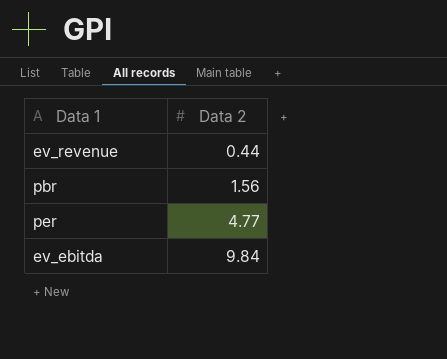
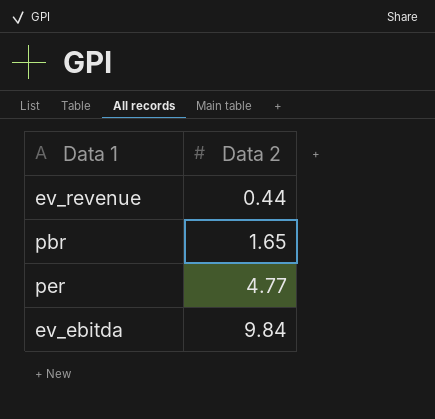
pbr | Data 2: 1.56 -> 1.65

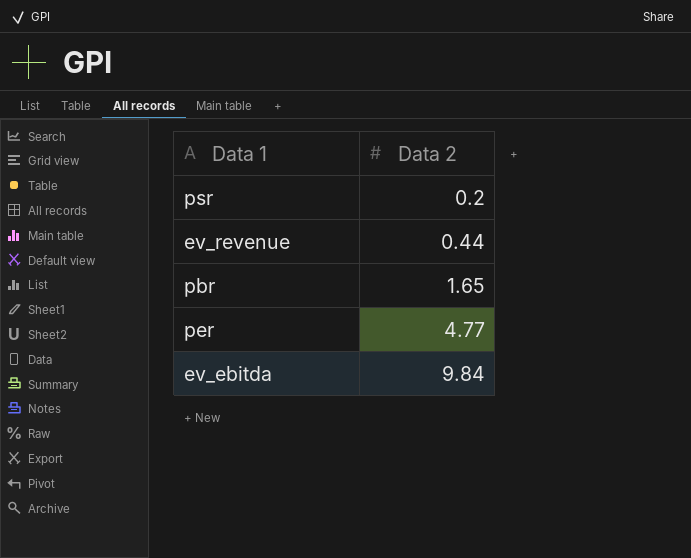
row psr: none -> 0.2

